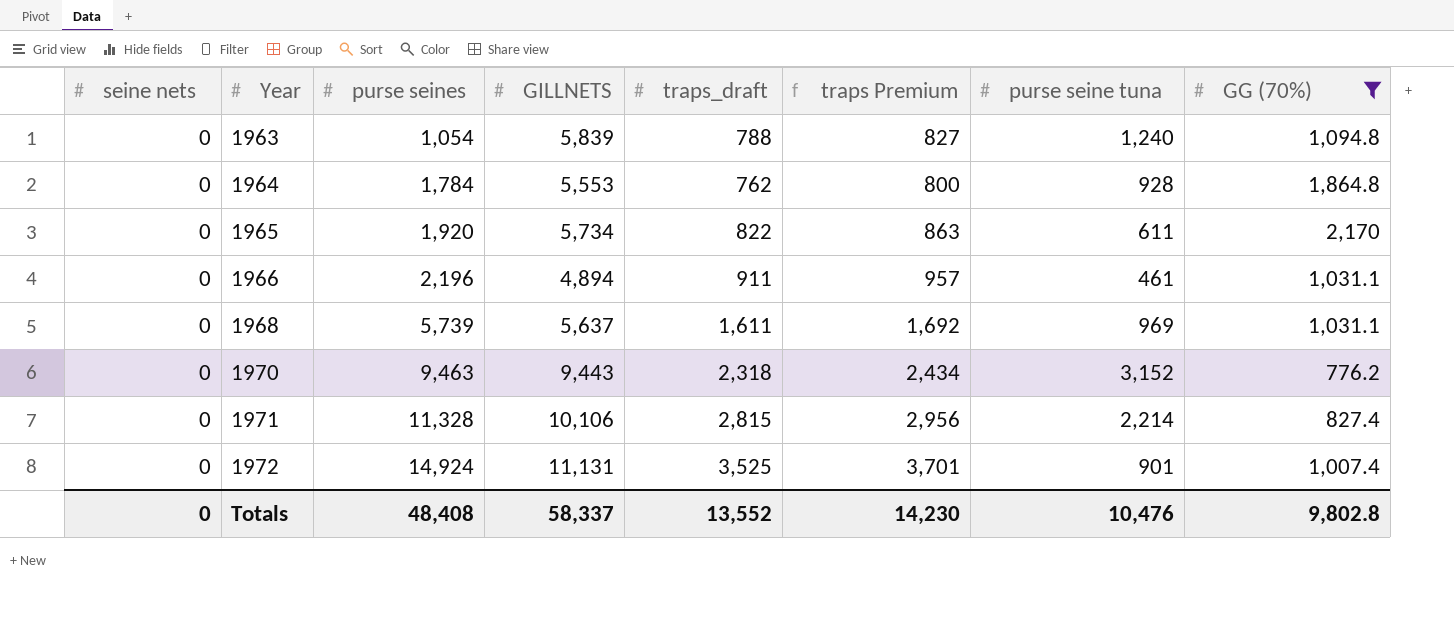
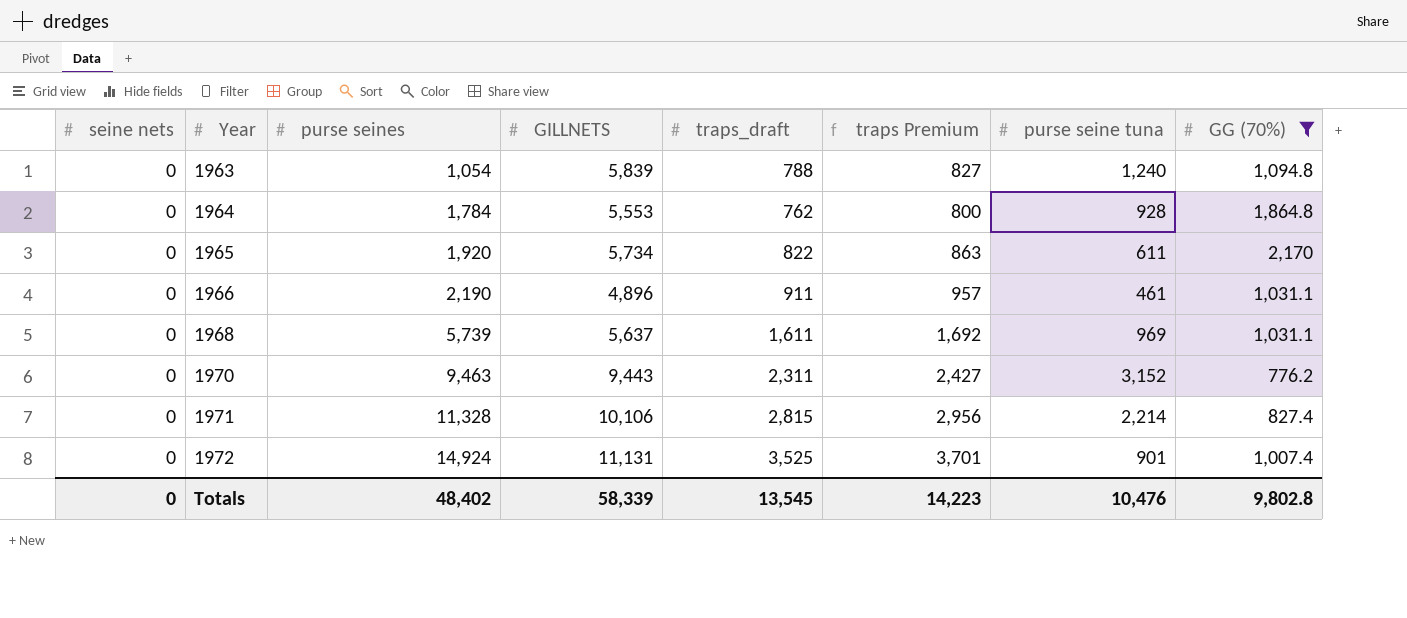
1966 | purse seines: 2,196 -> 2,190
1966 | GILLNETS: 4,894 -> 4,896
1970 | traps_draft: 2,318 -> 2,311
1970 | traps Premium: 2,434 -> 2,427
Totals | purse seines: 48,408 -> 48,402
Totals | GILLNETS: 58,337 -> 58,339
Totals | traps_draft: 13,552 -> 13,545
Totals | traps Premium: 14,230 -> 14,223

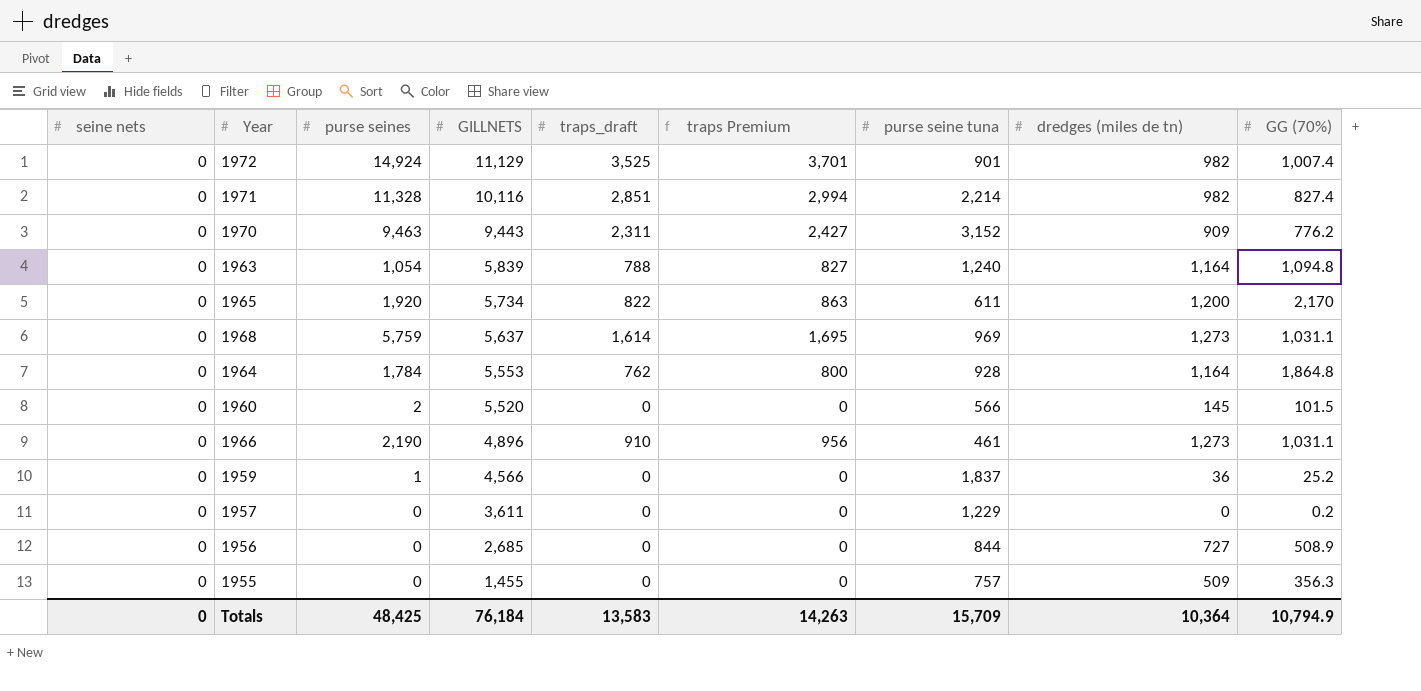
filter: GG (70%) >= 776.2 -> none
row order: Year ascending -> GILLNETS descending
column dredges (miles de tn) | position: none -> 8
1972 | GILLNETS: 11,131 -> 11,129
1971 | GILLNETS: 10,106 -> 10,116
1971 | traps_draft: 2,815 -> 2,851
1971 | traps Premium: 2,956 -> 2,994
1968 | purse seines: 5,739 -> 5,759
1968 | traps_draft: 1,611 -> 1,614
1968 | traps Premium: 1,692 -> 1,695
1966 | traps_draft: 911 -> 910
1966 | traps Premium: 957 -> 956
Totals | purse seines: 48,402 -> 48,425
Totals | GILLNETS: 58,339 -> 76,184
Totals | traps_draft: 13,545 -> 13,583
Totals | traps Premium: 14,223 -> 14,263
Totals | purse seine tuna: 10,476 -> 15,709
Totals | GG (70%): 9,802.8 -> 10,794.9

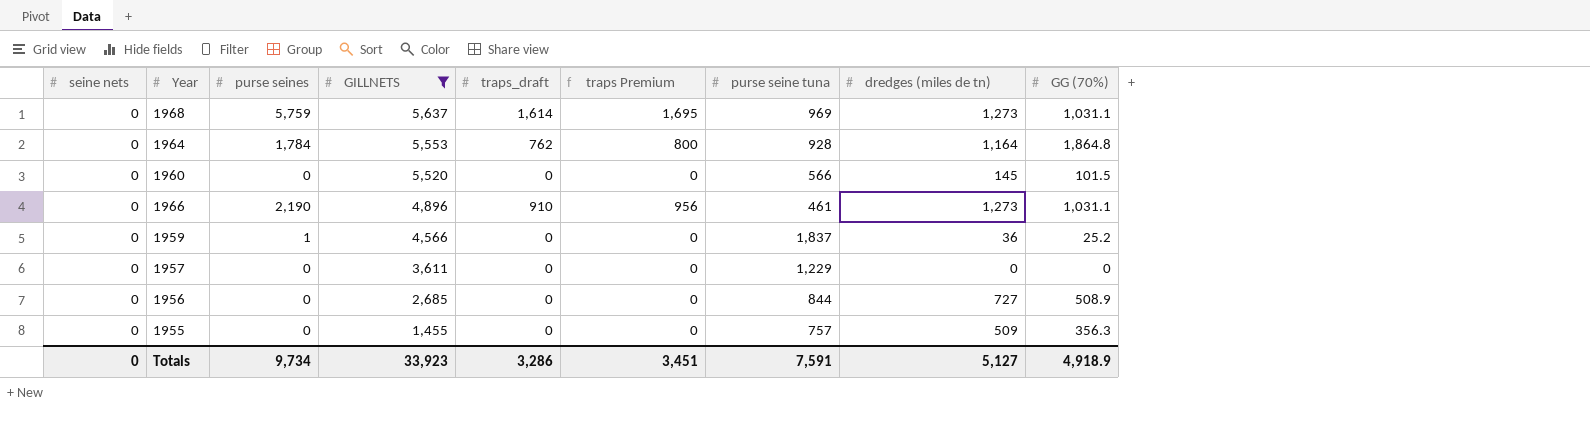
filter: none -> GILLNETS <= 5,637
1960 | purse seines: 2 -> 0
1957 | GG (70%): 0.2 -> 0
Totals | purse seines: 48,425 -> 9,734
Totals | GILLNETS: 76,184 -> 33,923
Totals | traps_draft: 13,583 -> 3,286
Totals | traps Premium: 14,263 -> 3,451
Totals | purse seine tuna: 15,709 -> 7,591
Totals | dredges (miles de tn): 10,364 -> 5,127
Totals | GG (70%): 10,794.9 -> 4,918.9

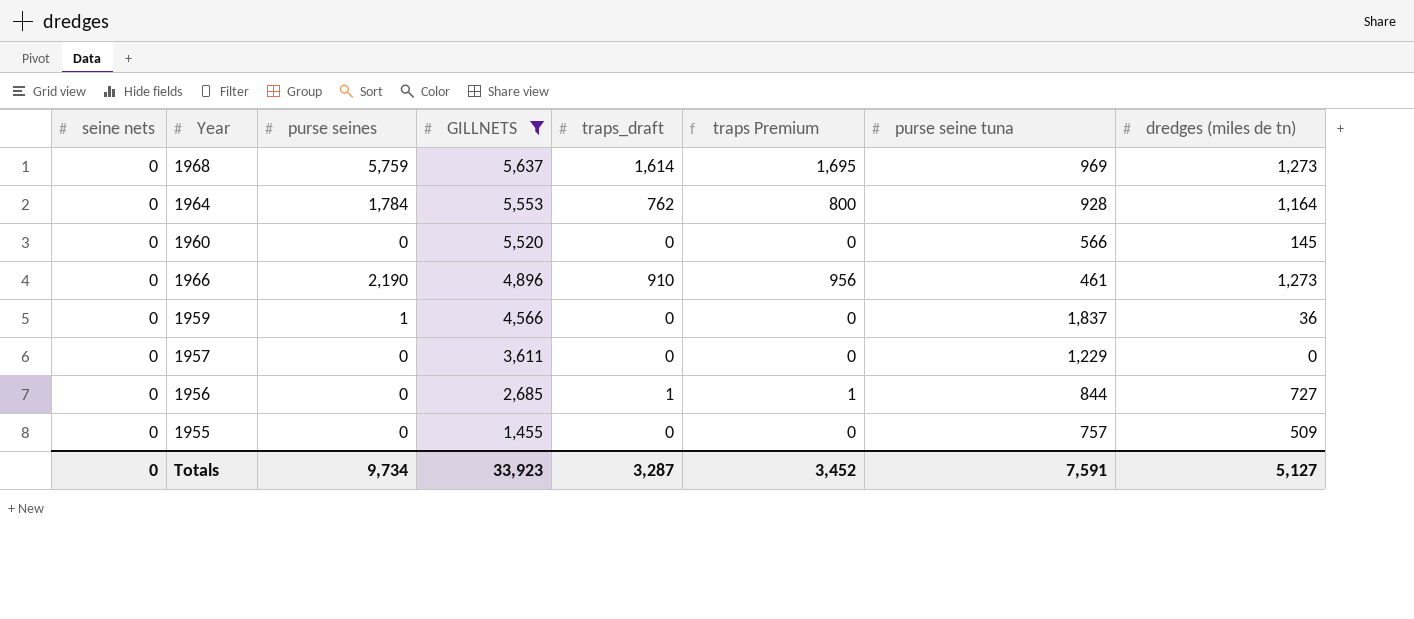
column GG (70%) | position: 9 -> none
1956 | traps_draft: 0 -> 1
1956 | traps Premium: 0 -> 1
Totals | traps_draft: 3,286 -> 3,287
Totals | traps Premium: 3,451 -> 3,452

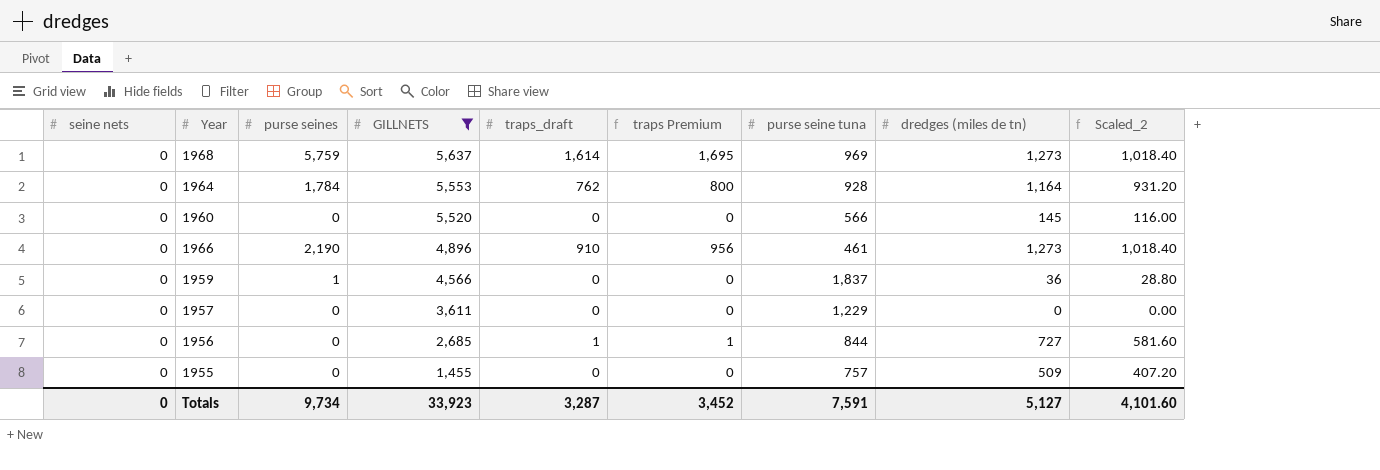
column Scaled_2 | formula: none -> [dredges (miles de tn)] * 0.8

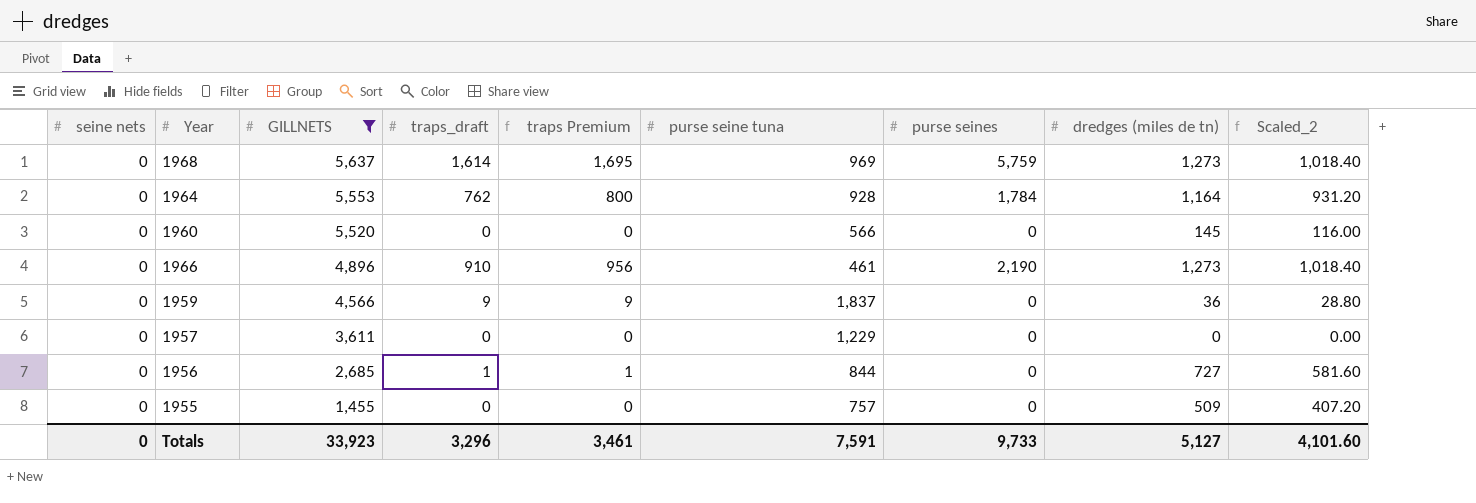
column purse seines | position: 3 -> 7
1959 | traps_draft: 0 -> 9
1959 | traps Premium: 0 -> 9
1959 | purse seines: 1 -> 0
Totals | traps_draft: 3,287 -> 3,296
Totals | traps Premium: 3,452 -> 3,461
Totals | purse seines: 9,734 -> 9,733

